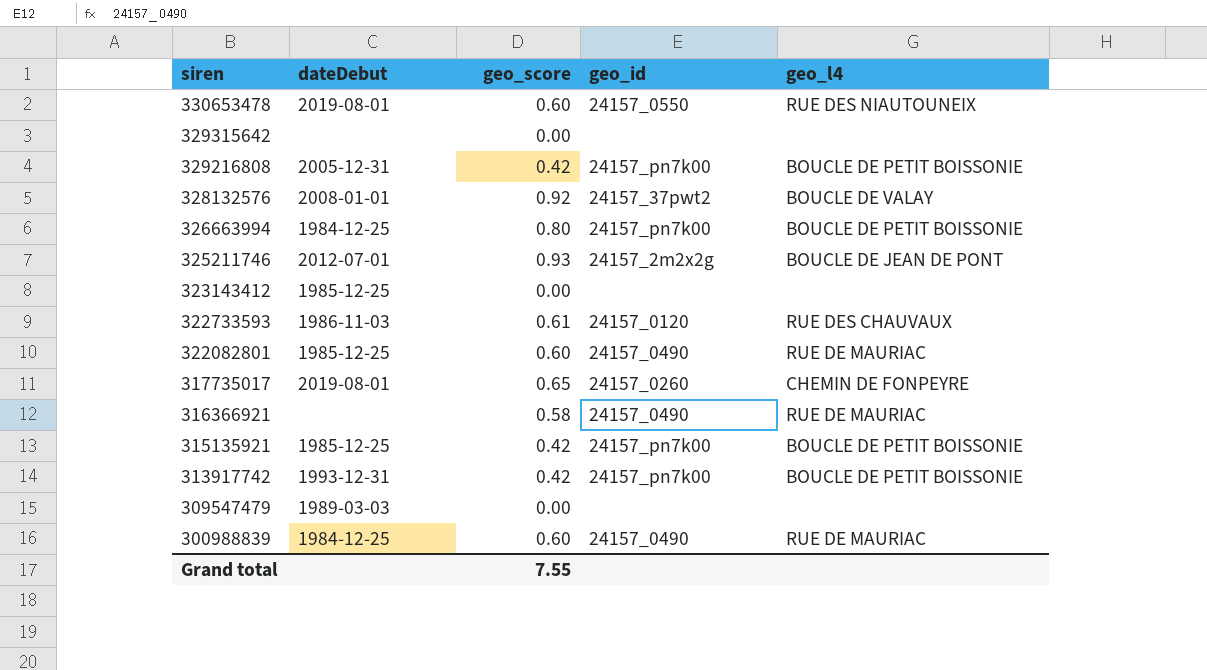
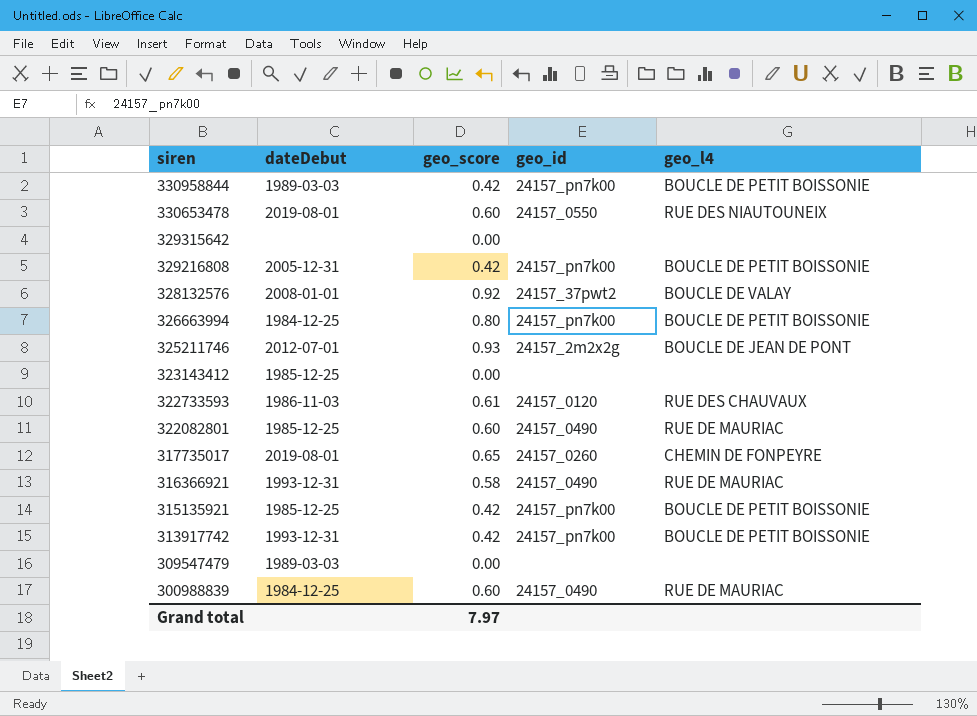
row 330958844: none -> 1989-03-03 | 0.42 | 24157_pn7k00 | BOUCLE DE PETIT BOISSONIE
316366921 | dateDebut: none -> 1993-12-31
Grand total | geo_score: 7.55 -> 7.97

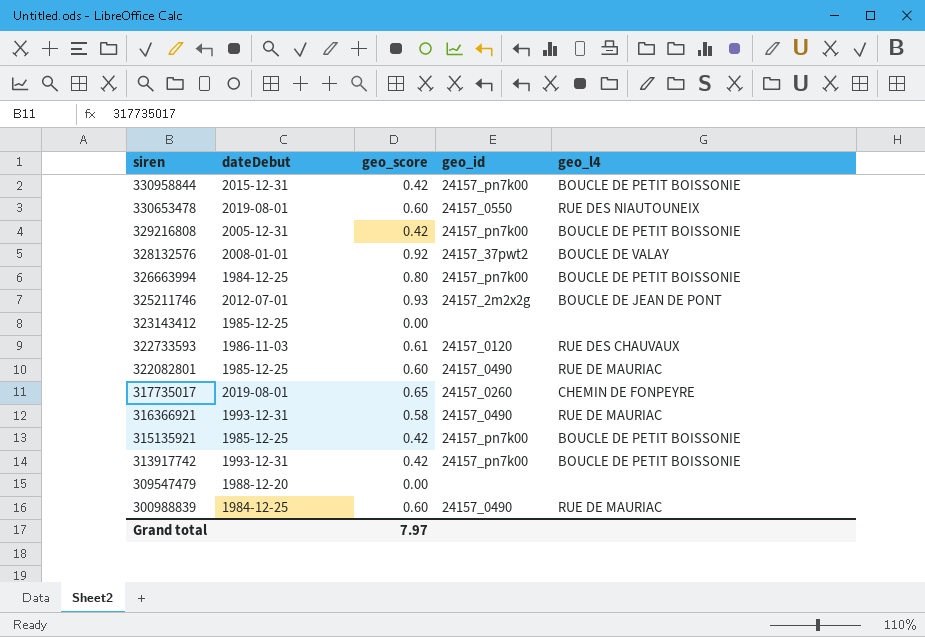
row 329315642: none | 0.00 | none | none -> none
330958844 | dateDebut: 1989-03-03 -> 2015-12-31
309547479 | dateDebut: 1989-03-03 -> 1988-12-20

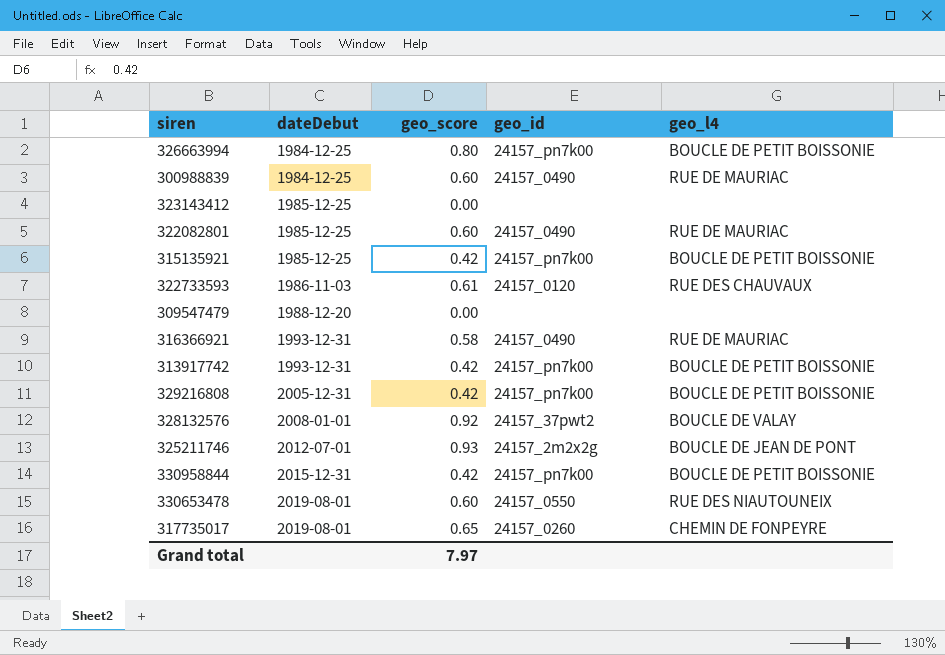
row order: siren descending -> dateDebut ascending

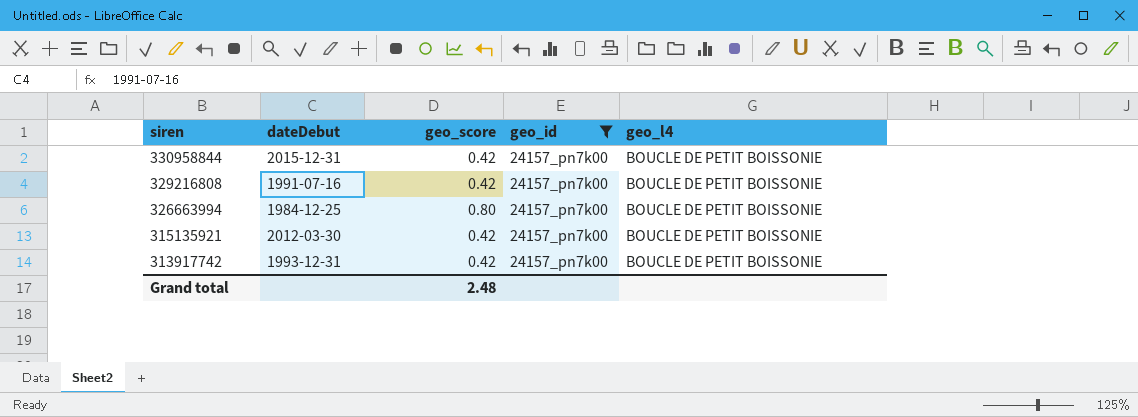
filter: none -> geo_id = 24157_pn7k00
row order: dateDebut ascending -> siren descending
329216808 | dateDebut: 2005-12-31 -> 1991-07-16
315135921 | dateDebut: 1985-12-25 -> 2012-03-30
Grand total | geo_score: 7.97 -> 2.48

